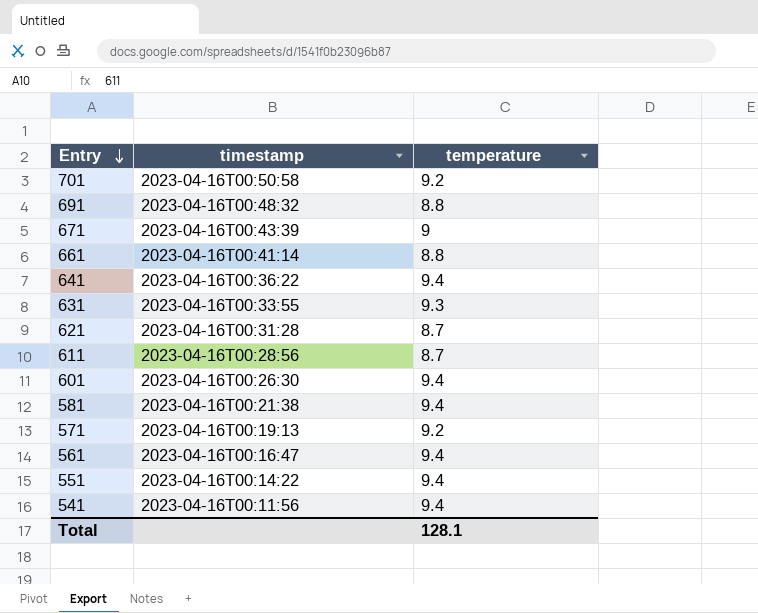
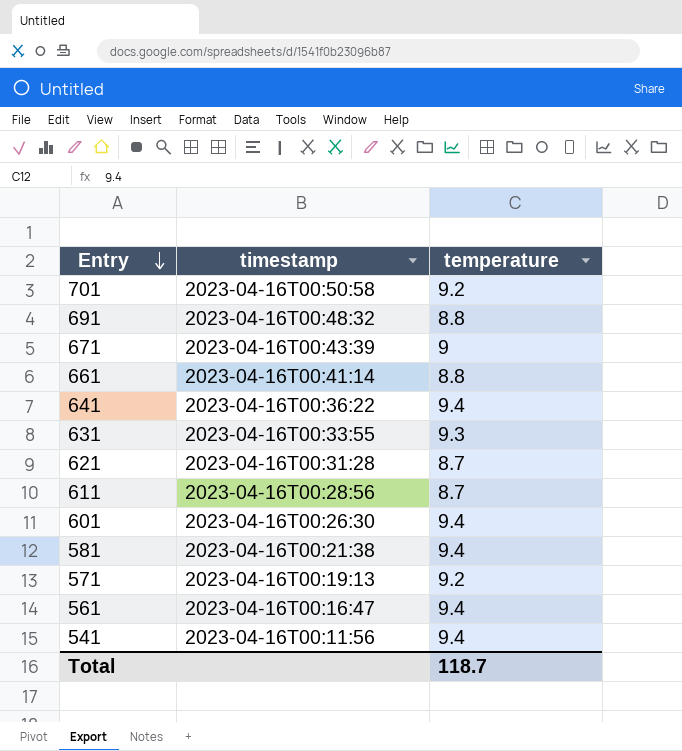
row 551: 2023-04-16T00:14:22 | 9.4 -> none
Total | temperature: 128.1 -> 118.7

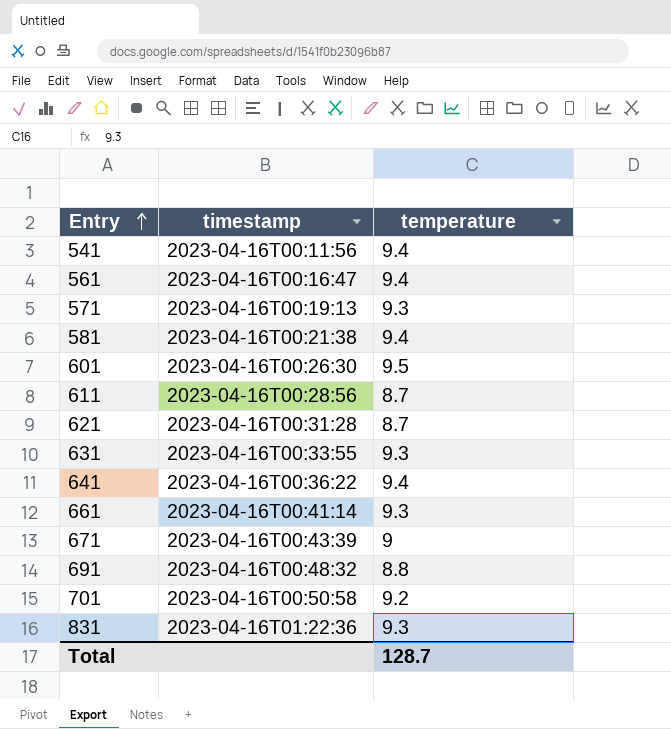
row order: Entry descending -> Entry ascending
571 | temperature: 9.2 -> 9.3
601 | temperature: 9.4 -> 9.5
661 | temperature: 8.8 -> 9.3
row 831: none -> 2023-04-16T01:22:36 | 9.3
Total | temperature: 118.7 -> 128.7

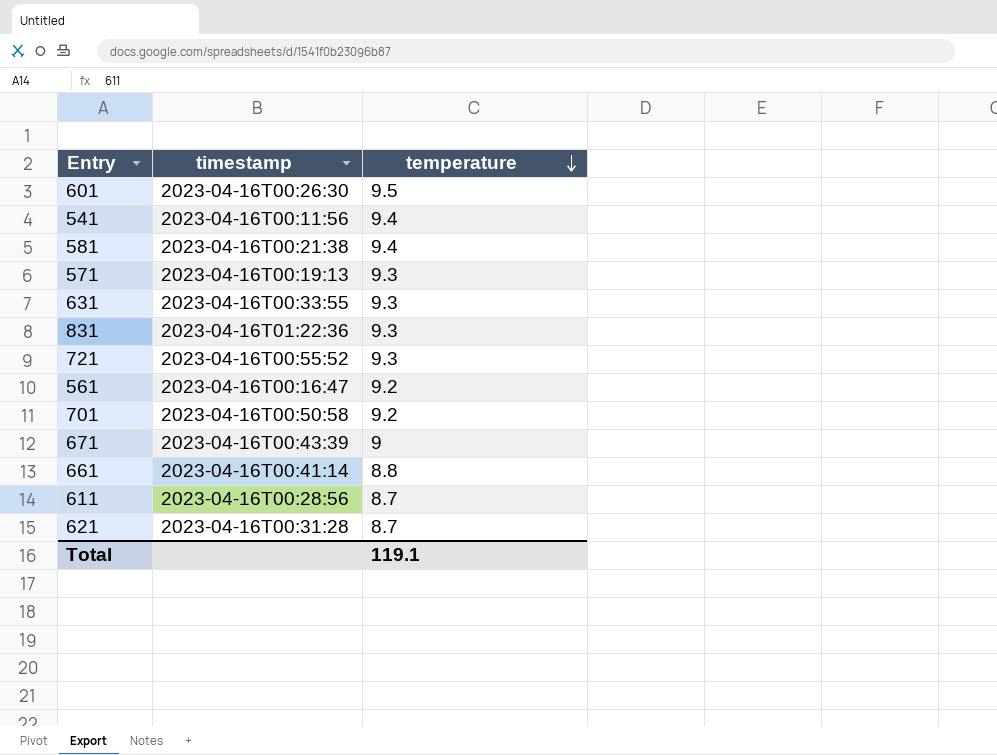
row order: Entry ascending -> temperature descending
row 641: 2023-04-16T00:36:22 | 9.4 -> none
row 691: 2023-04-16T00:48:32 | 8.8 -> none
row 721: none -> 2023-04-16T00:55:52 | 9.3
561 | temperature: 9.4 -> 9.2
661 | temperature: 9.3 -> 8.8
Total | temperature: 128.7 -> 119.1

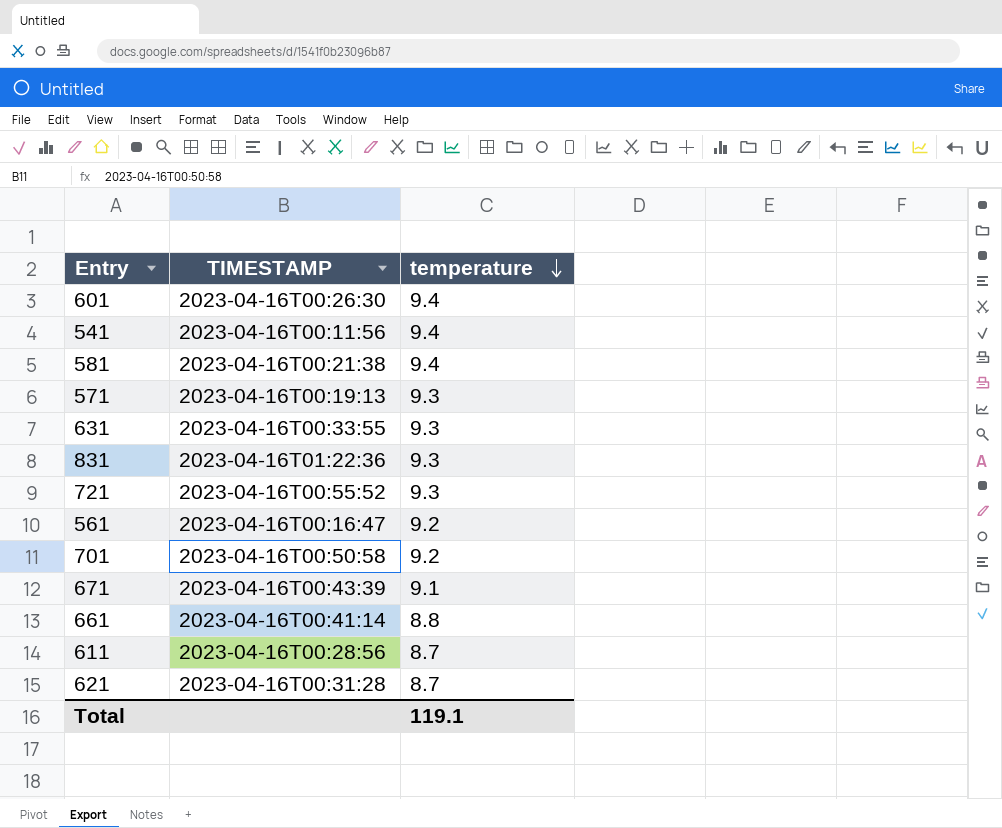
column name: timestamp -> TIMESTAMP
601 | temperature: 9.5 -> 9.4
671 | temperature: 9 -> 9.1

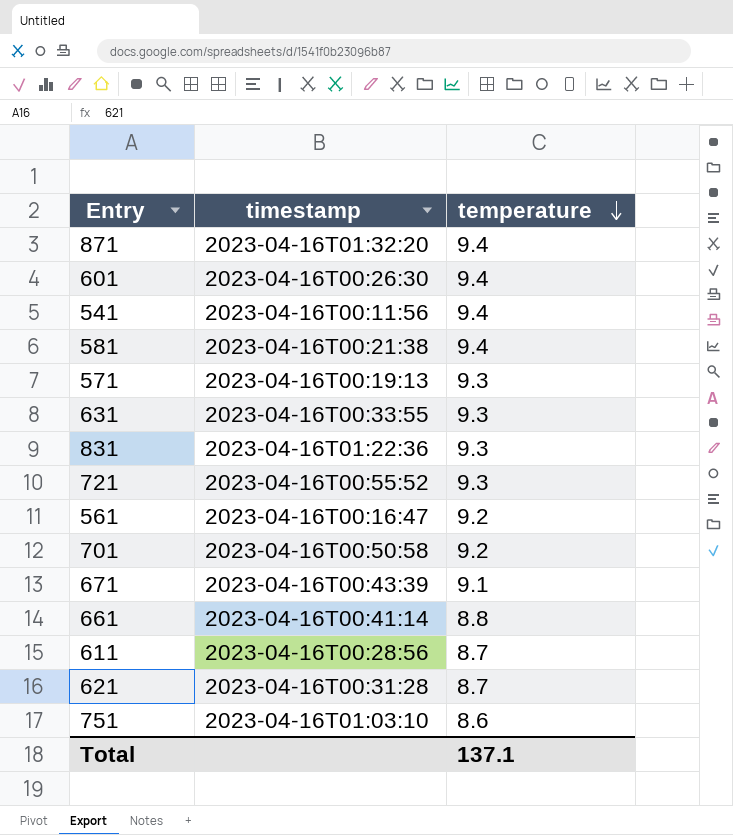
column name: TIMESTAMP -> timestamp
row 871: none -> 2023-04-16T01:32:20 | 9.4
row 751: none -> 2023-04-16T01:03:10 | 8.6
Total | temperature: 119.1 -> 137.1

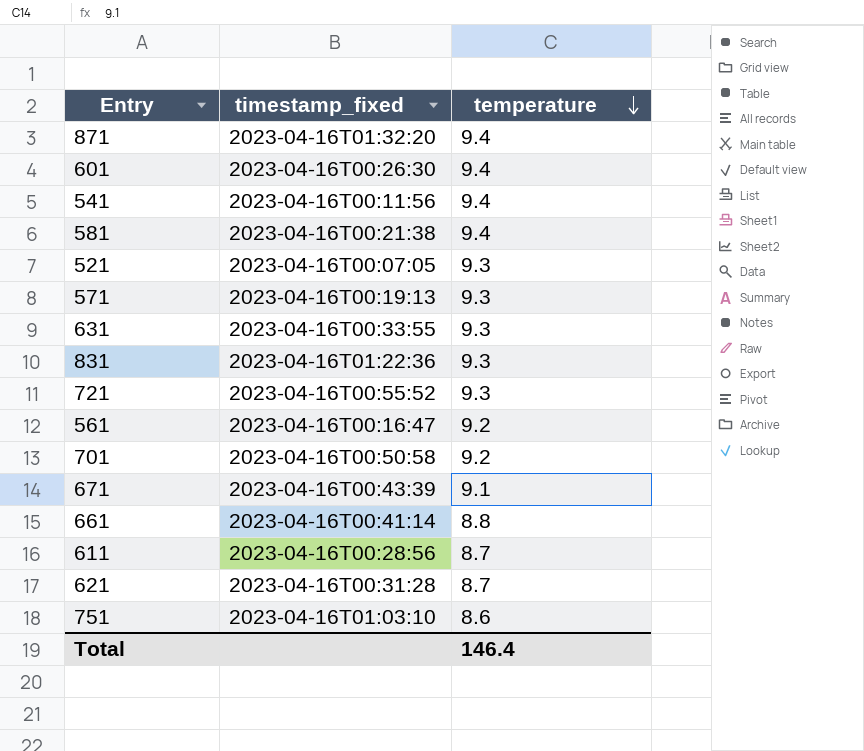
column name: timestamp -> timestamp_fixed
row 521: none -> 2023-04-16T00:07:05 | 9.3
Total | temperature: 137.1 -> 146.4

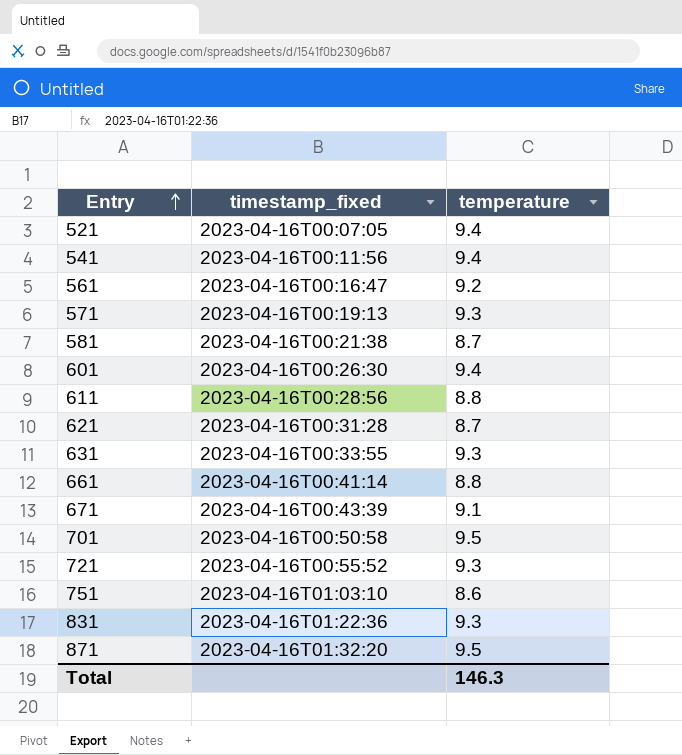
row order: temperature descending -> Entry ascending
521 | temperature: 9.3 -> 9.4
581 | temperature: 9.4 -> 8.7
611 | temperature: 8.7 -> 8.8
701 | temperature: 9.2 -> 9.5
871 | temperature: 9.4 -> 9.5
Total | temperature: 146.4 -> 146.3

